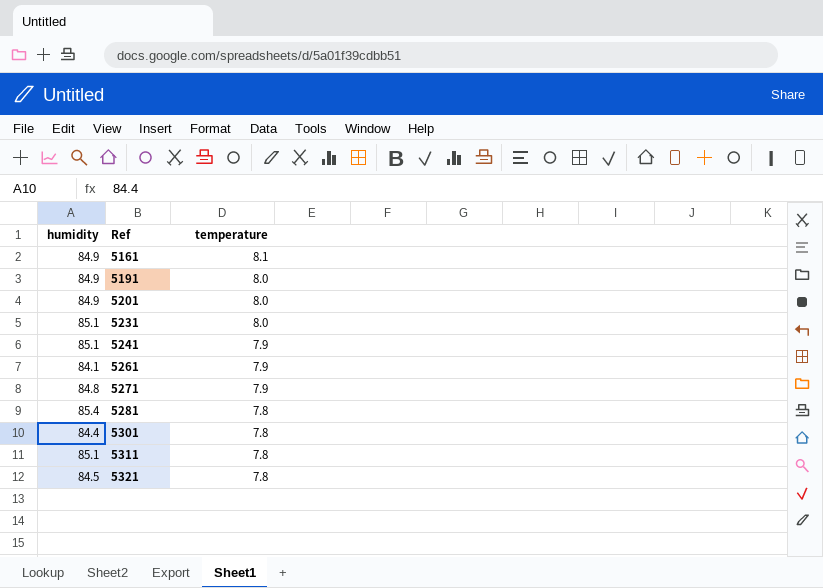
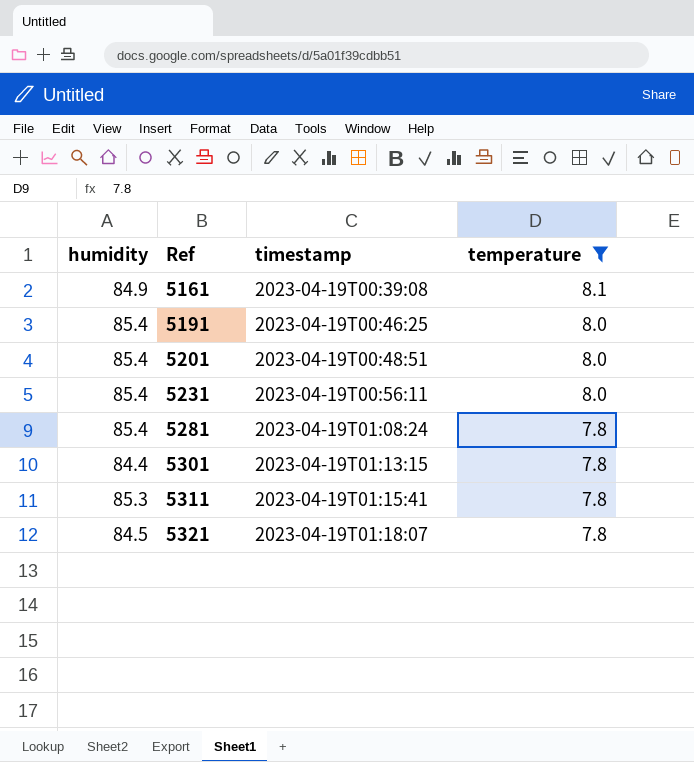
filter: none -> temperature != 7.9
column timestamp | position: none -> 3
5191 | humidity: 84.9 -> 85.4
5201 | humidity: 84.9 -> 85.4
5231 | humidity: 85.1 -> 85.4
5311 | humidity: 85.1 -> 85.3

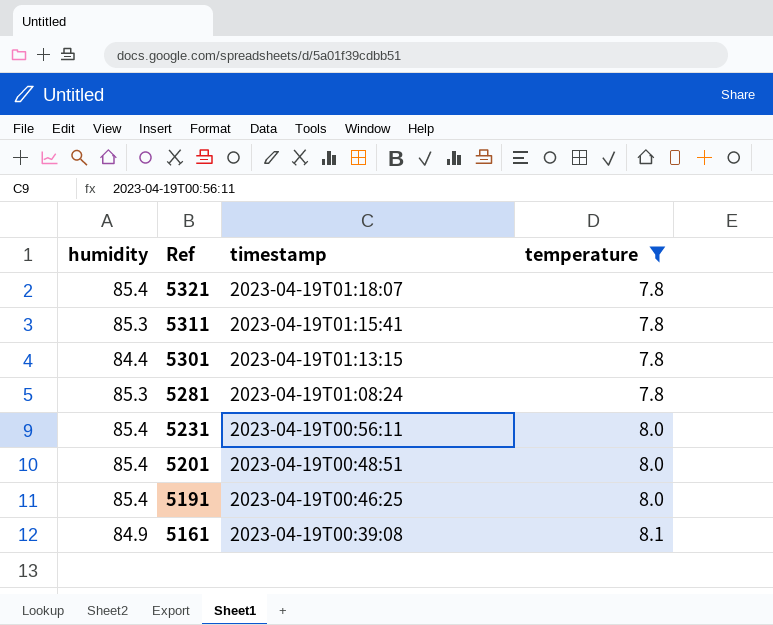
row order: Ref ascending -> Ref descending
5321 | humidity: 84.5 -> 85.4
5281 | humidity: 85.4 -> 85.3

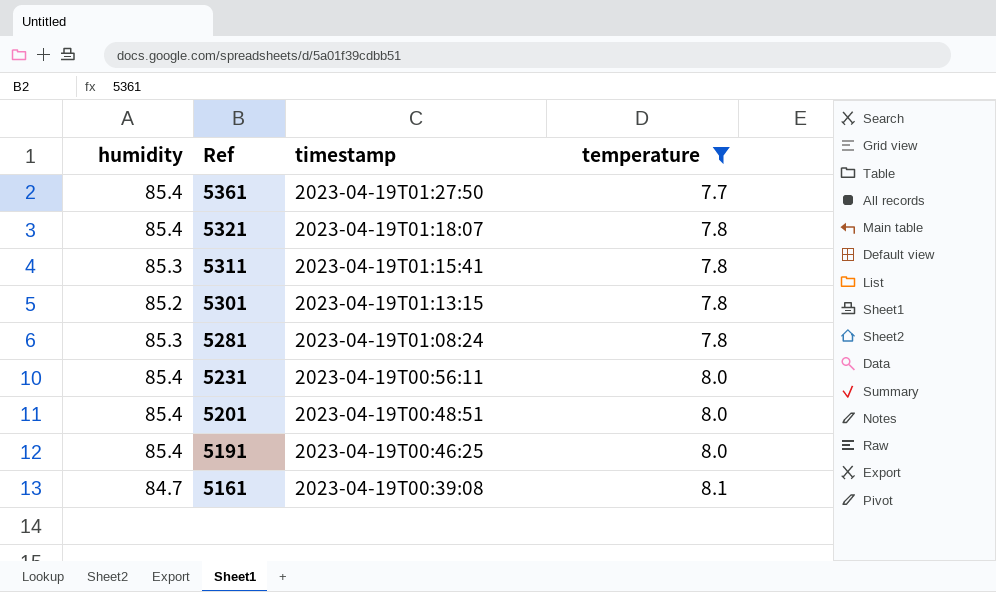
row 5361: none -> 85.4 | 2023-04-19T01:27:50 | 7.7
5301 | humidity: 84.4 -> 85.2
5161 | humidity: 84.9 -> 84.7

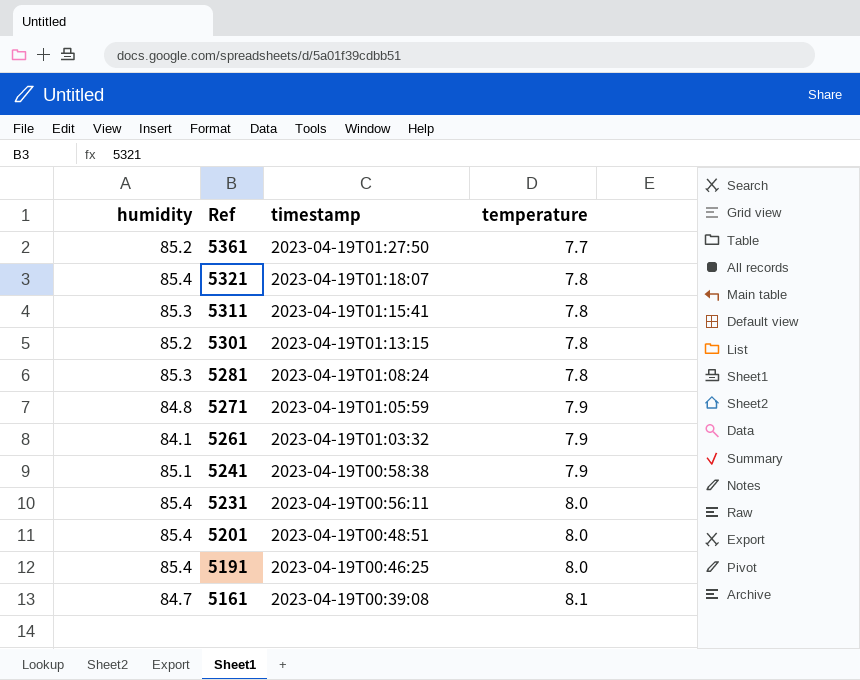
filter: temperature != 7.9 -> none
5361 | humidity: 85.4 -> 85.2

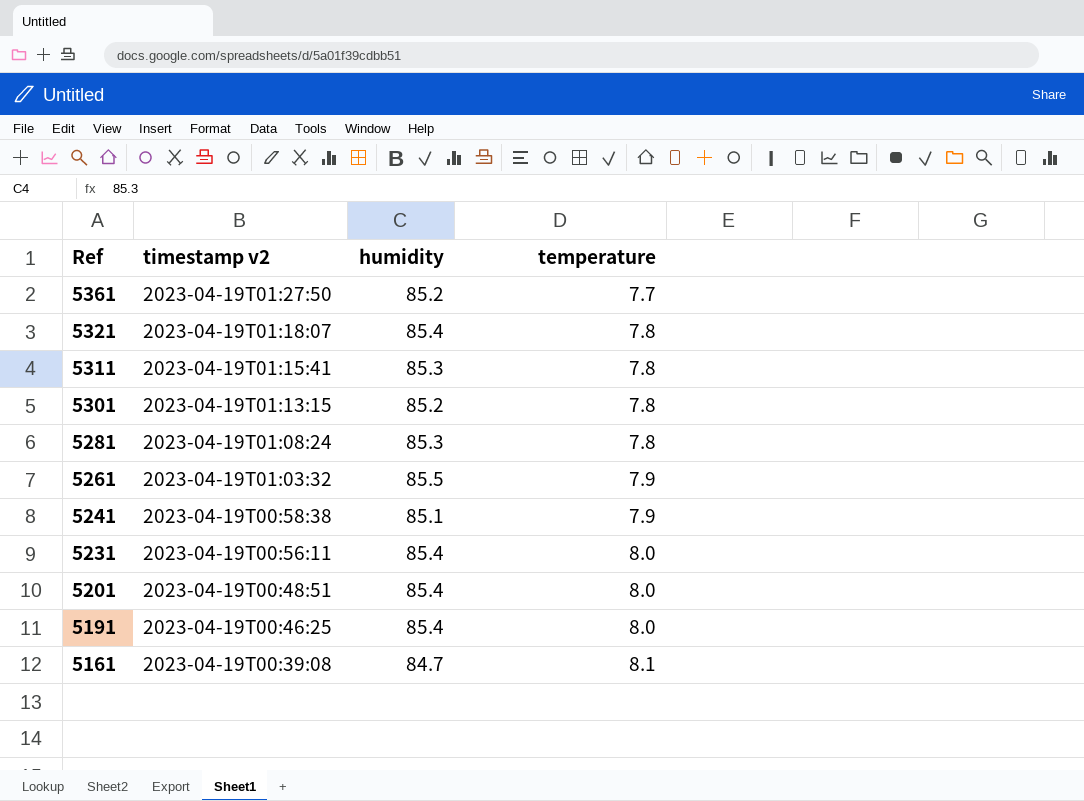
column name: timestamp -> timestamp v2
column humidity | position: 1 -> 3
row 5271: 84.8 | 2023-04-19T01:05:59 | 7.9 -> none
5261 | humidity: 84.1 -> 85.5

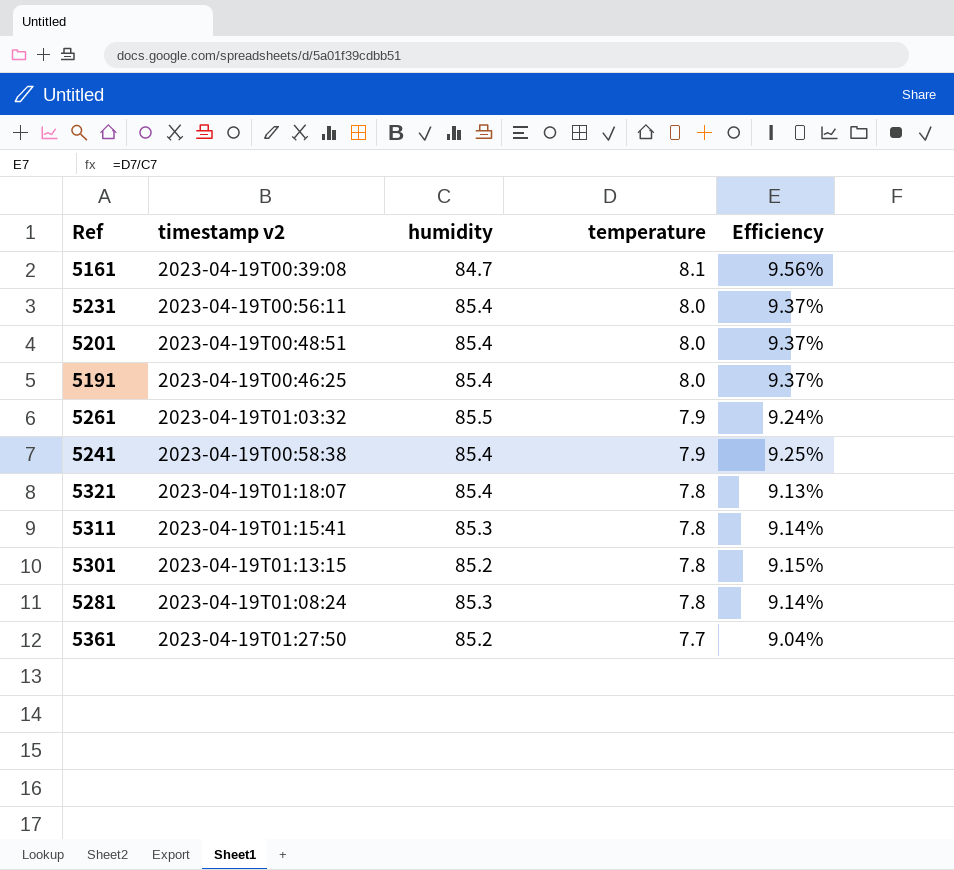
row order: Ref descending -> temperature descending
column Efficiency | formula: none -> [temperature] / [humidity]
5241 | humidity: 85.1 -> 85.4

